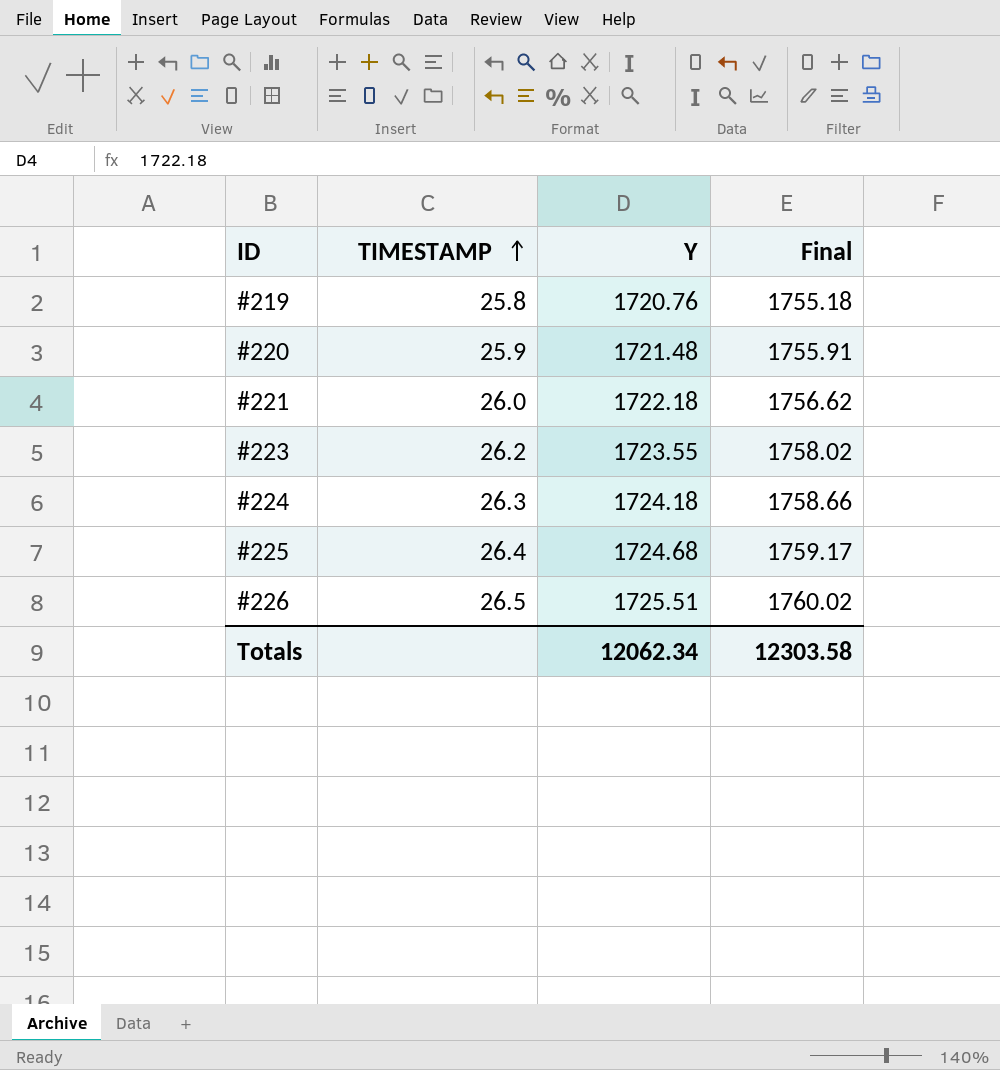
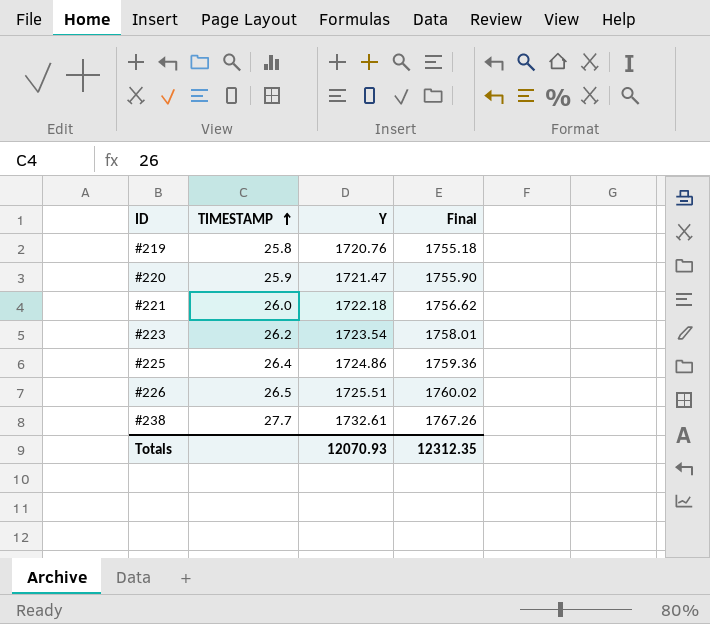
row #224: 26.3 | 1724.18 | 1758.66 -> none
#220 | Y: 1721.48 -> 1721.47
#220 | Final: 1755.91 -> 1755.90
#223 | Y: 1723.55 -> 1723.54
#223 | Final: 1758.02 -> 1758.01
#225 | Y: 1724.68 -> 1724.86
#225 | Final: 1759.17 -> 1759.36
row #238: none -> 27.7 | 1732.61 | 1767.26
Totals | Y: 12062.34 -> 12070.93
Totals | Final: 12303.58 -> 12312.35

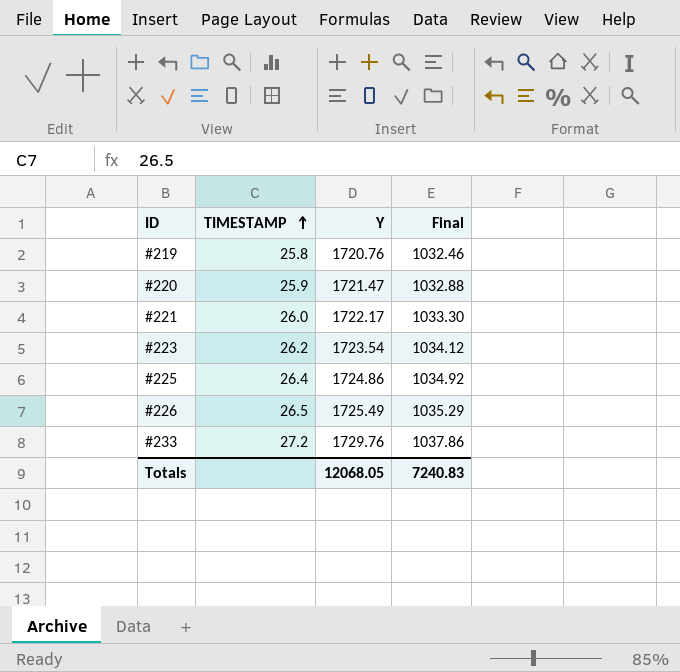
column Final | formula: [Y] * 1.02 -> [Y] * 0.6
row #238: 27.7 | 1732.61 | 1767.26 -> none
#221 | Y: 1722.18 -> 1722.17
#226 | Y: 1725.51 -> 1725.49
row #233: none -> 27.2 | 1729.76 | 1037.86
Totals | Y: 12070.93 -> 12068.05
Totals | Final: 12312.35 -> 7240.83

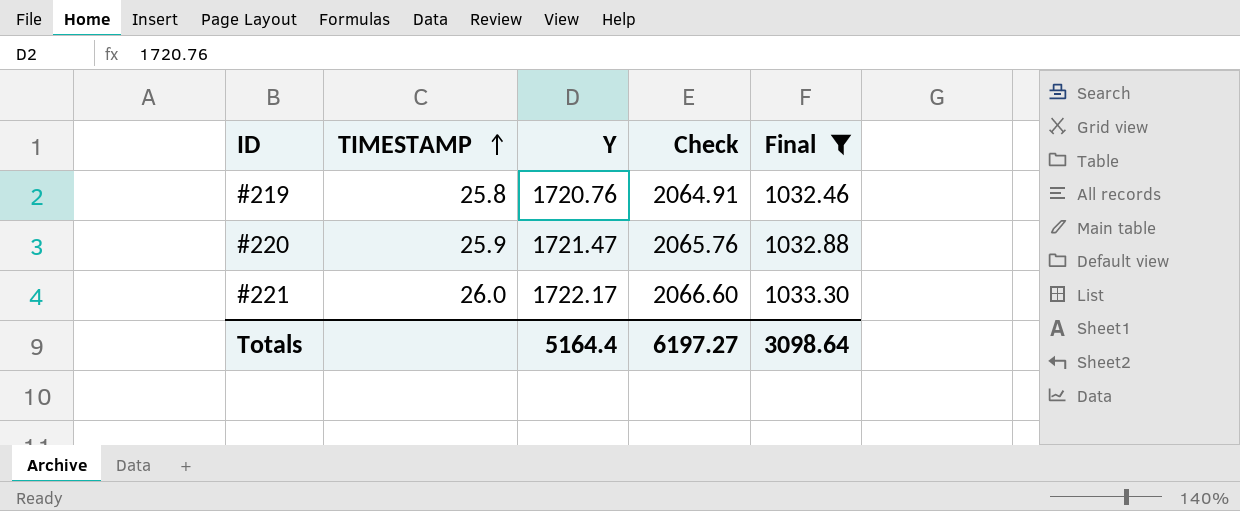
filter: none -> Final <= 1033.30
column Check | formula: none -> [Y] * 1.2
Totals | Y: 12068.05 -> 5164.4
Totals | Final: 7240.83 -> 3098.64

